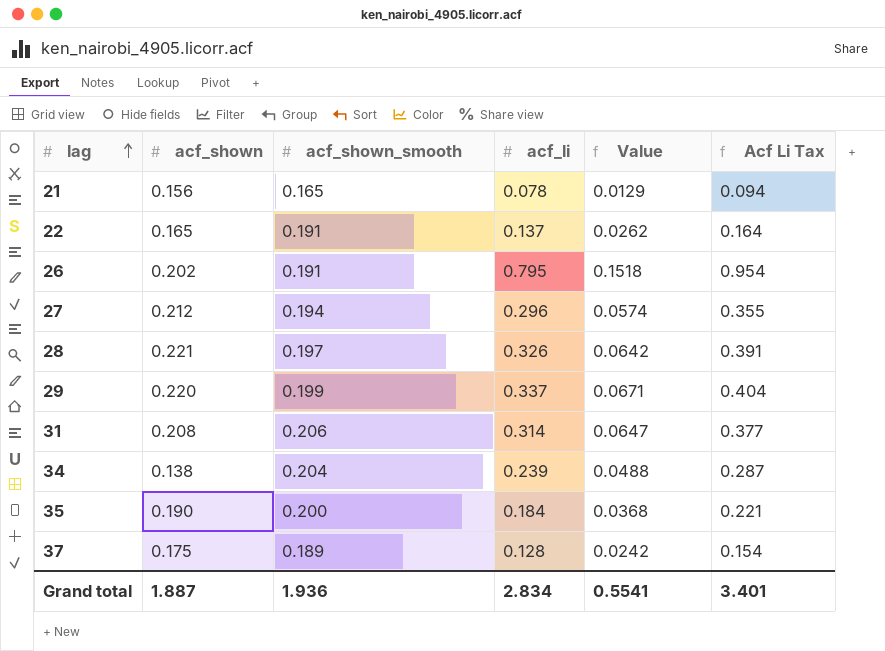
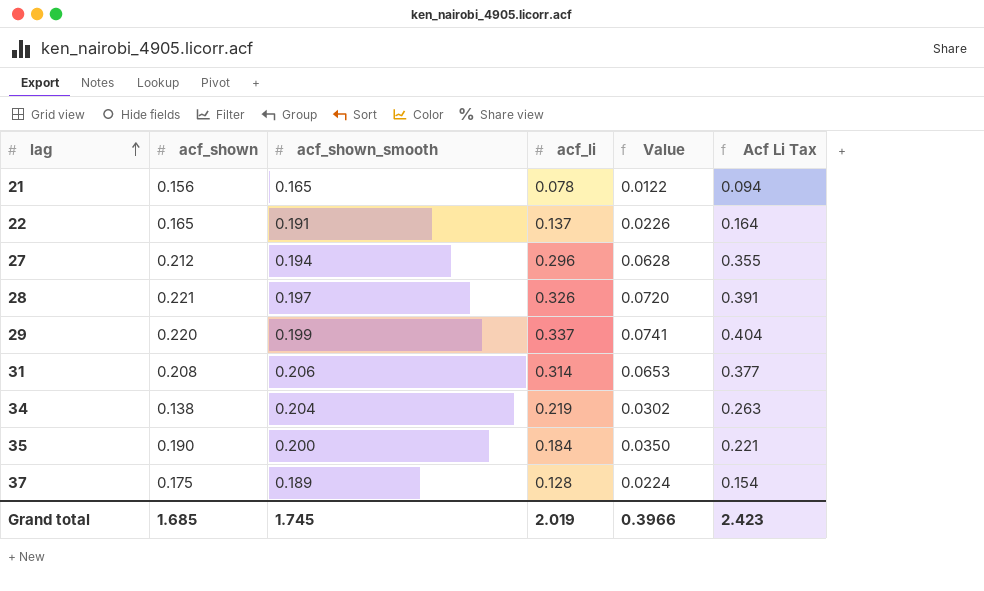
column Value | formula: [acf_shown_smooth] * [acf_li] -> [acf_shown] * [acf_li]
row 26: 0.202 | 0.191 | 0.795 | 0.1518 | 0.954 -> none
34 | acf_li: 0.239 -> 0.219
34 | Acf Li Tax: 0.287 -> 0.263
Grand total | acf_shown: 1.887 -> 1.685
Grand total | acf_shown_smooth: 1.936 -> 1.745
Grand total | acf_li: 2.834 -> 2.019
Grand total | Value: 0.5541 -> 0.3966
Grand total | Acf Li Tax: 3.401 -> 2.423

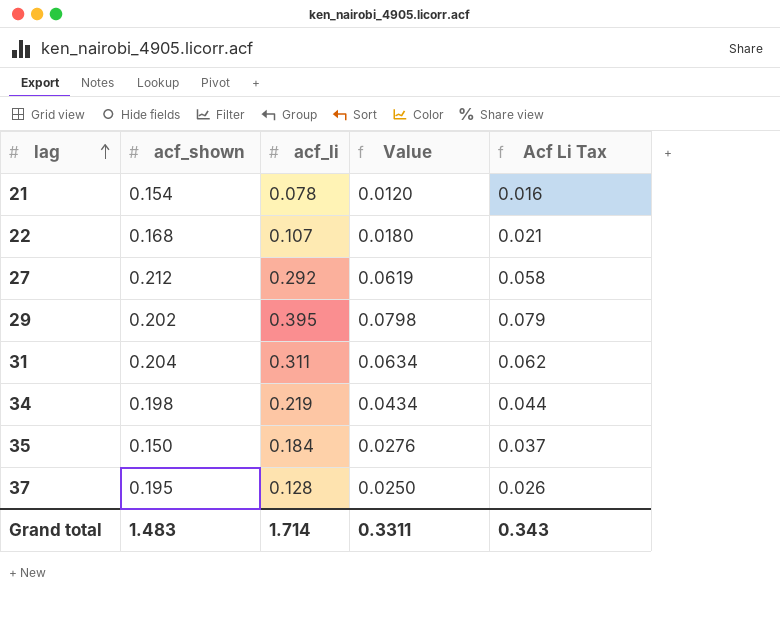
column acf_shown_smooth | position: 3 -> none
column Acf Li Tax | formula: [acf_li] * 1.2 -> [acf_li] * 0.2
row 28: 0.221 | 0.197 | 0.326 | 0.0720 | 0.391 -> none
21 | acf_shown: 0.156 -> 0.154
21 | Value: 0.0122 -> 0.0120
22 | acf_shown: 0.165 -> 0.168
22 | acf_li: 0.137 -> 0.107
22 | Value: 0.0226 -> 0.0180
27 | acf_li: 0.296 -> 0.292
27 | Value: 0.0628 -> 0.0619
29 | acf_shown: 0.220 -> 0.202
29 | acf_li: 0.337 -> 0.395
29 | Value: 0.0741 -> 0.0798
31 | acf_shown: 0.208 -> 0.204
31 | acf_li: 0.314 -> 0.311
31 | Value: 0.0653 -> 0.0634
34 | acf_shown: 0.138 -> 0.198
34 | Value: 0.0302 -> 0.0434
35 | acf_shown: 0.190 -> 0.150
35 | Value: 0.0350 -> 0.0276
37 | acf_shown: 0.175 -> 0.195
37 | Value: 0.0224 -> 0.0250
Grand total | acf_shown: 1.685 -> 1.483
Grand total | acf_li: 2.019 -> 1.714
Grand total | Value: 0.3966 -> 0.3311
Grand total | Acf Li Tax: 2.423 -> 0.343

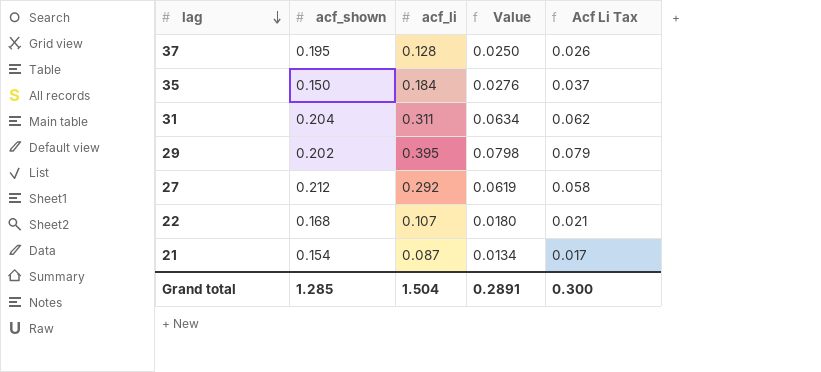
row order: lag ascending -> lag descending
row 34: 0.198 | 0.219 | 0.0434 | 0.044 -> none
21 | acf_li: 0.078 -> 0.087
21 | Value: 0.0120 -> 0.0134
21 | Acf Li Tax: 0.016 -> 0.017
Grand total | acf_shown: 1.483 -> 1.285
Grand total | acf_li: 1.714 -> 1.504
Grand total | Value: 0.3311 -> 0.2891
Grand total | Acf Li Tax: 0.343 -> 0.300

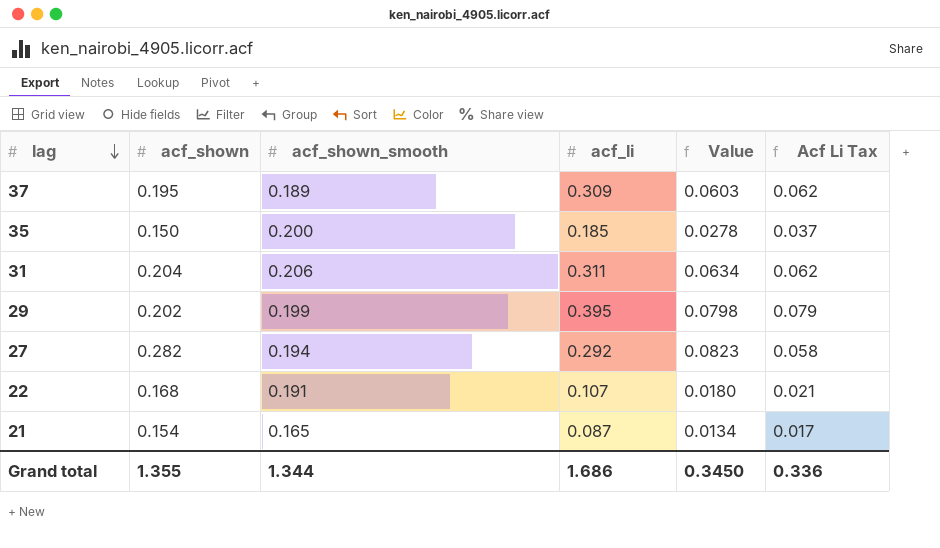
column acf_shown_smooth | position: none -> 3
37 | acf_li: 0.128 -> 0.309
37 | Value: 0.0250 -> 0.0603
37 | Acf Li Tax: 0.026 -> 0.062
35 | acf_li: 0.184 -> 0.185
35 | Value: 0.0276 -> 0.0278
27 | acf_shown: 0.212 -> 0.282
27 | Value: 0.0619 -> 0.0823
Grand total | acf_shown: 1.285 -> 1.355
Grand total | acf_li: 1.504 -> 1.686
Grand total | Value: 0.2891 -> 0.3450
Grand total | Acf Li Tax: 0.300 -> 0.336

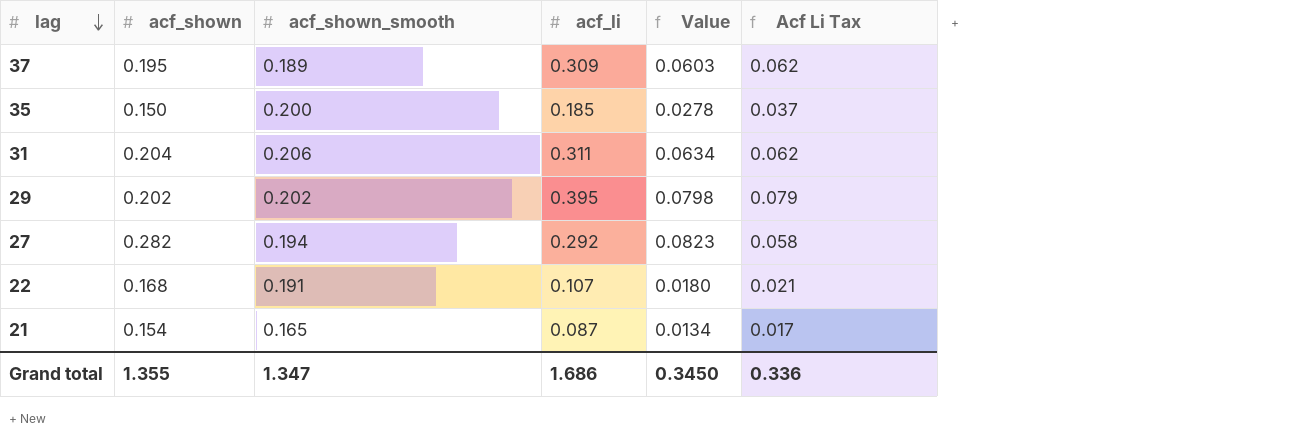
29 | acf_shown_smooth: 0.199 -> 0.202
Grand total | acf_shown_smooth: 1.344 -> 1.347

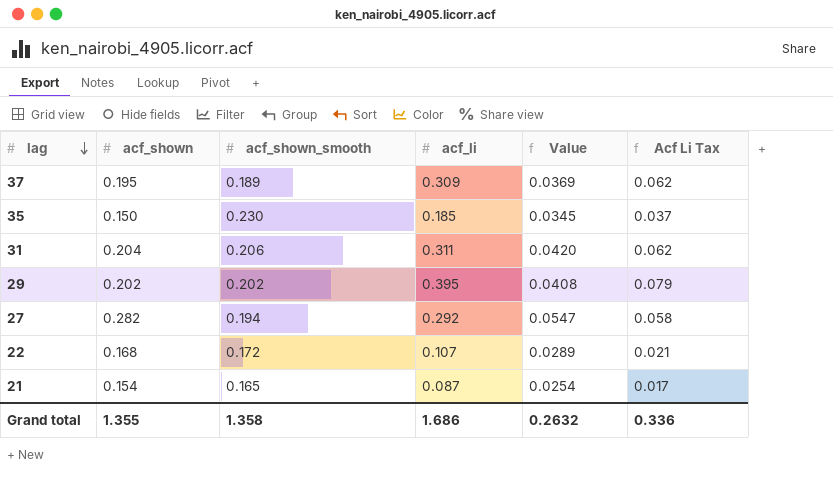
column Value | formula: [acf_shown] * [acf_li] -> [acf_shown] * [acf_shown_smooth]
35 | acf_shown_smooth: 0.200 -> 0.230
22 | acf_shown_smooth: 0.191 -> 0.172
Grand total | acf_shown_smooth: 1.347 -> 1.358
Grand total | Value: 0.3450 -> 0.2632

